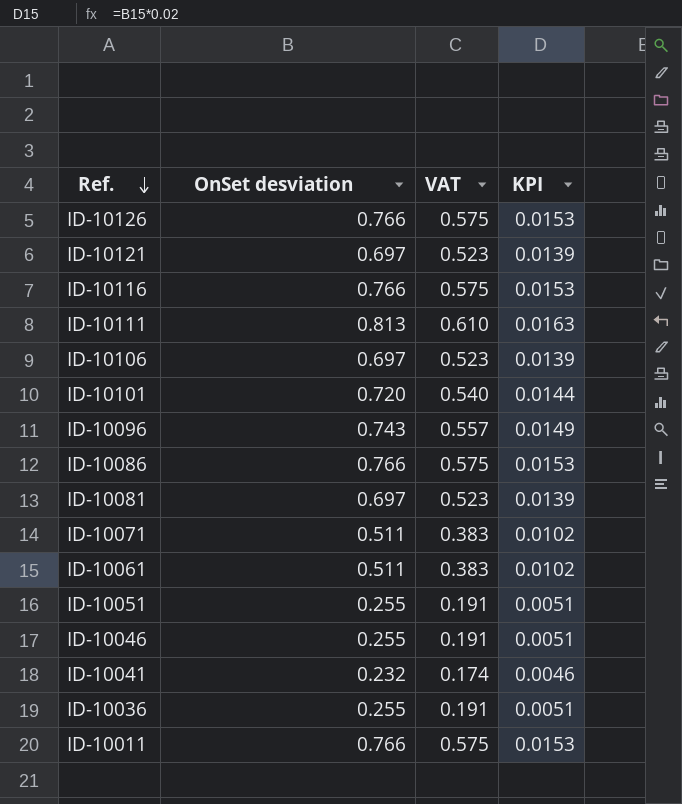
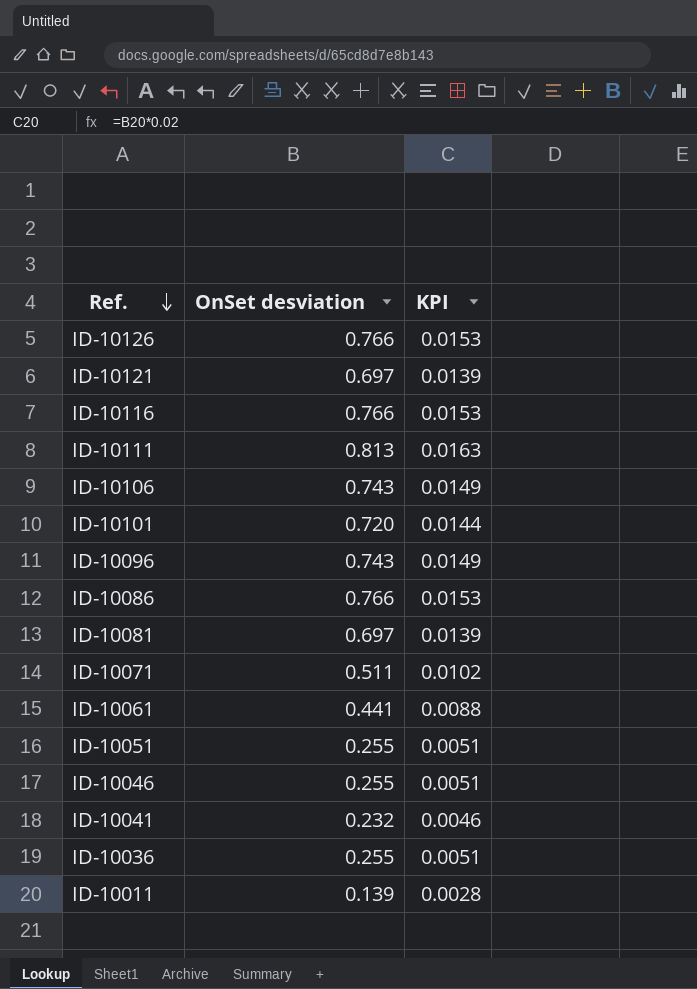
column VAT | formula: [OnSet desviation] * 0.75 -> none
ID-10106 | OnSet desviation: 0.697 -> 0.743
ID-10106 | KPI: 0.0139 -> 0.0149
ID-10061 | OnSet desviation: 0.511 -> 0.441
ID-10061 | KPI: 0.0102 -> 0.0088
ID-10011 | OnSet desviation: 0.766 -> 0.139
ID-10011 | KPI: 0.0153 -> 0.0028

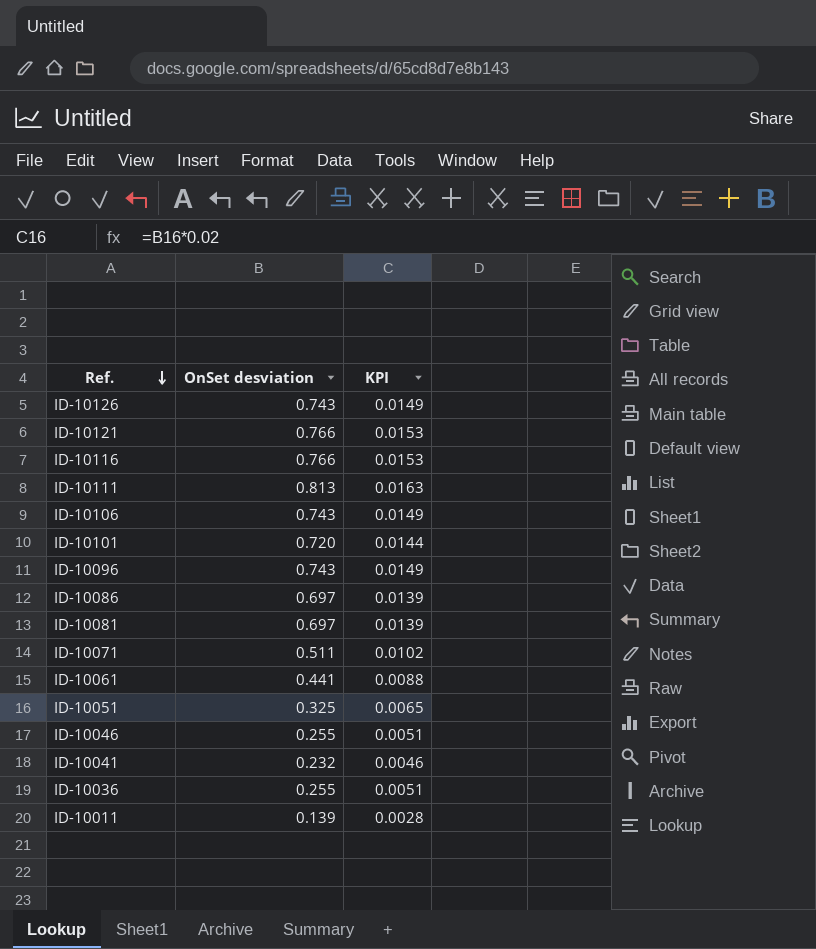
ID-10126 | OnSet desviation: 0.766 -> 0.743
ID-10126 | KPI: 0.0153 -> 0.0149
ID-10121 | OnSet desviation: 0.697 -> 0.766
ID-10121 | KPI: 0.0139 -> 0.0153
ID-10086 | OnSet desviation: 0.766 -> 0.697
ID-10086 | KPI: 0.0153 -> 0.0139
ID-10051 | OnSet desviation: 0.255 -> 0.325
ID-10051 | KPI: 0.0051 -> 0.0065

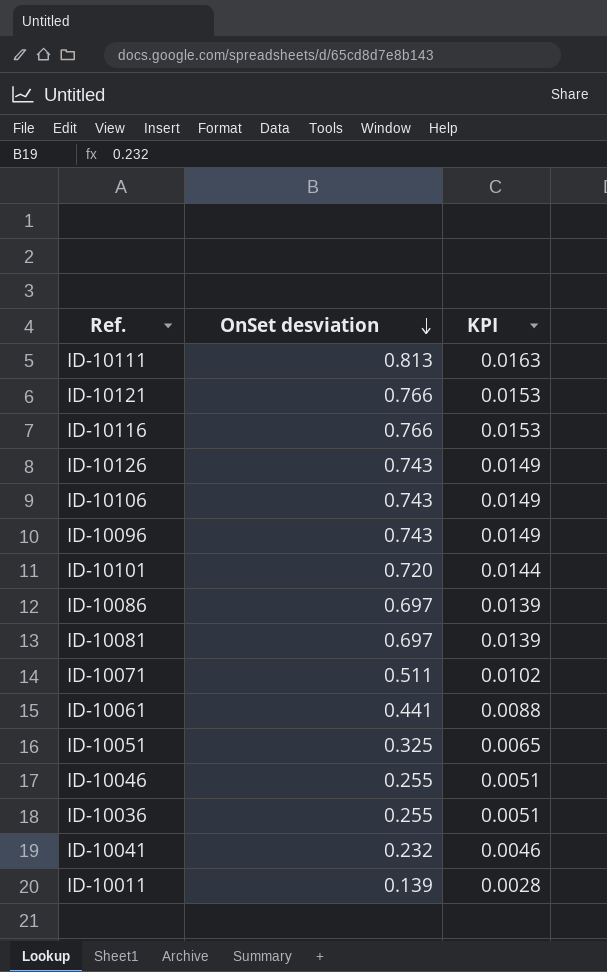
row order: Ref. descending -> OnSet desviation descending

